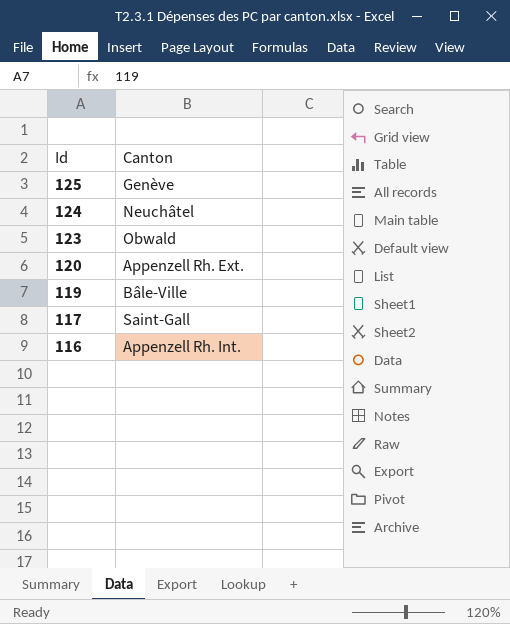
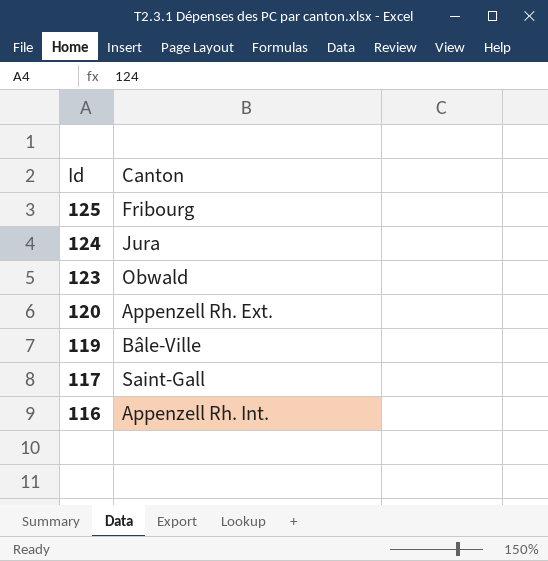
125 | Canton: Genève -> Fribourg
124 | Canton: Neuchâtel -> Jura

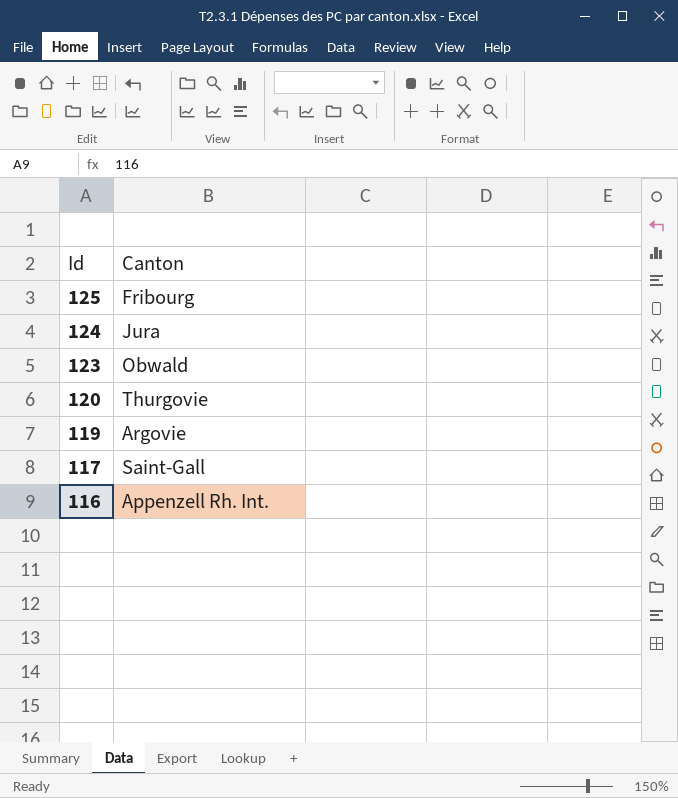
120 | Canton: Appenzell Rh. Ext. -> Thurgovie
119 | Canton: Bâle-Ville -> Argovie

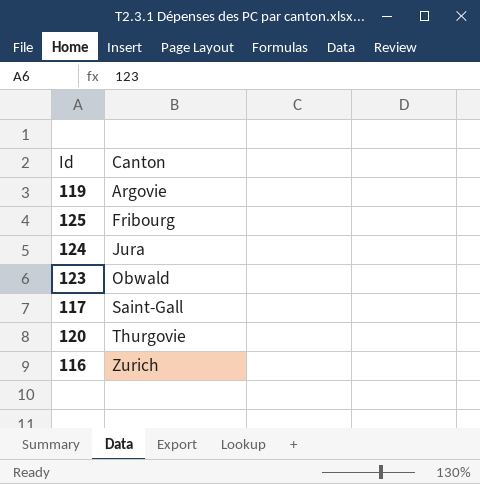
row order: Id descending -> Canton ascending
116 | Canton: Appenzell Rh. Int. -> Zurich

